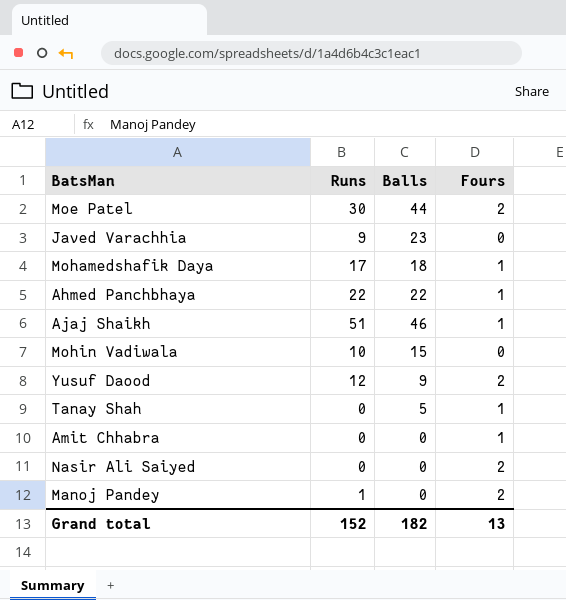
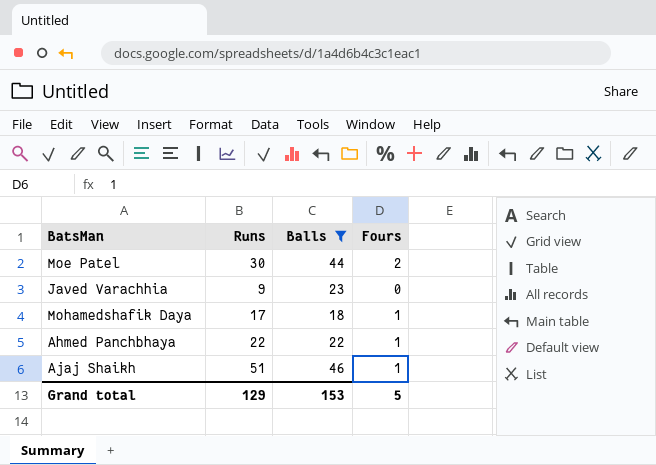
filter: none -> Balls >= 18
Grand total | Runs: 152 -> 129
Grand total | Balls: 182 -> 153
Grand total | Fours: 13 -> 5

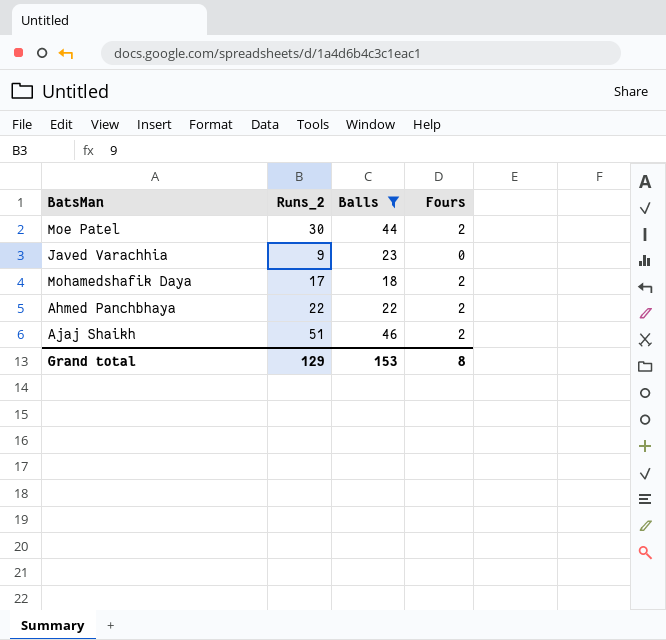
column name: Runs -> Runs_2
Mohamedshafik Daya | Fours: 1 -> 2
Ahmed Panchbhaya | Fours: 1 -> 2
Ajaj Shaikh | Fours: 1 -> 2
Grand total | Fours: 5 -> 8

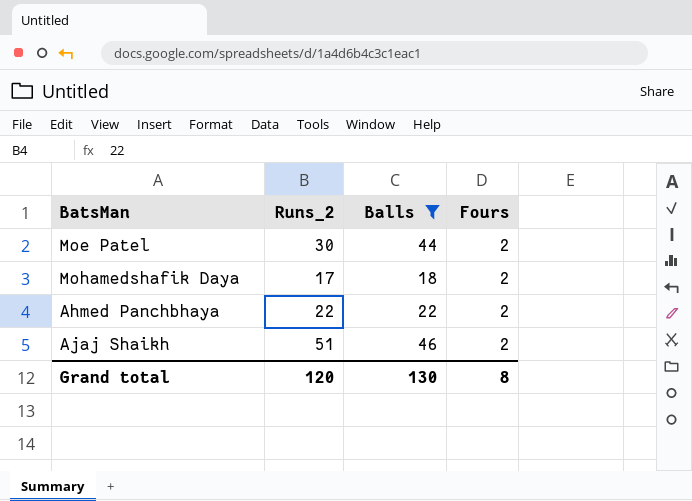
row Javed Varachhia: 9 | 23 | 0 -> none
Grand total | Runs_2: 129 -> 120
Grand total | Balls: 153 -> 130

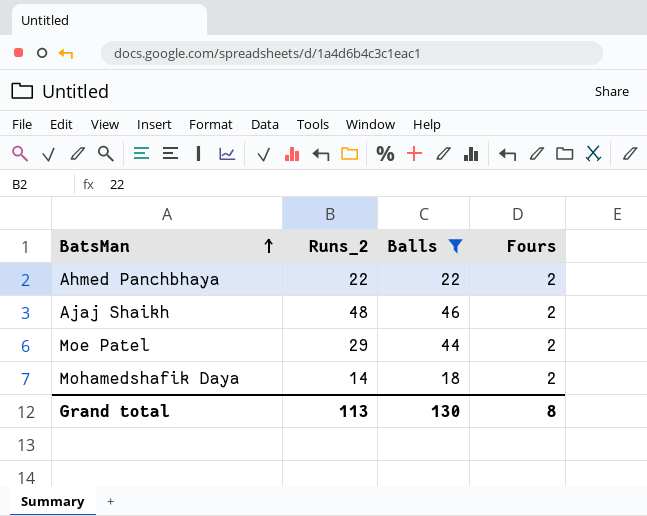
row order: none -> BatsMan ascending
Ajaj Shaikh | Runs_2: 51 -> 48
Moe Patel | Runs_2: 30 -> 29
Mohamedshafik Daya | Runs_2: 17 -> 14
Grand total | Runs_2: 120 -> 113

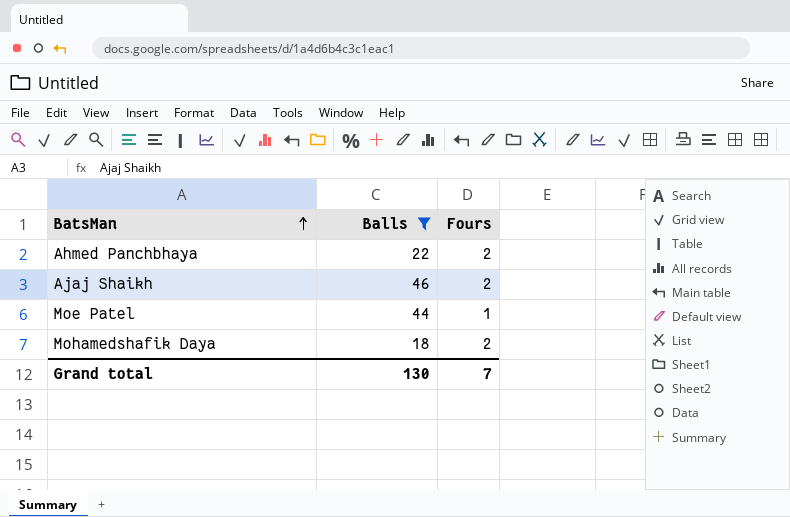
column Runs_2 | position: 2 -> none
Moe Patel | Fours: 2 -> 1
Grand total | Fours: 8 -> 7

